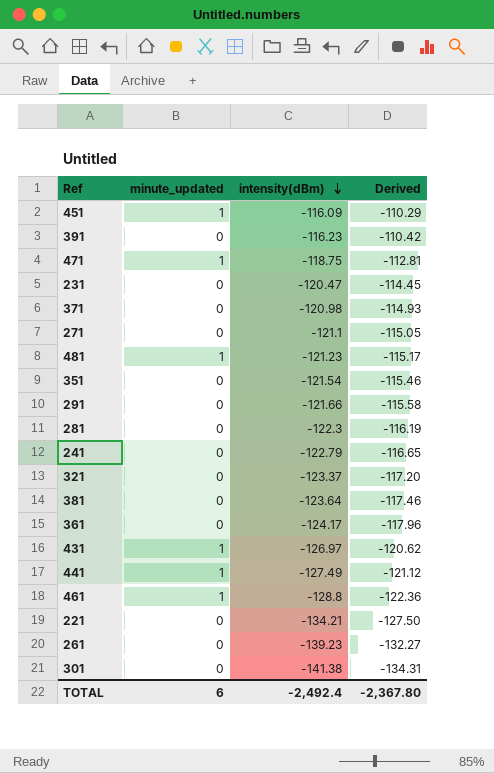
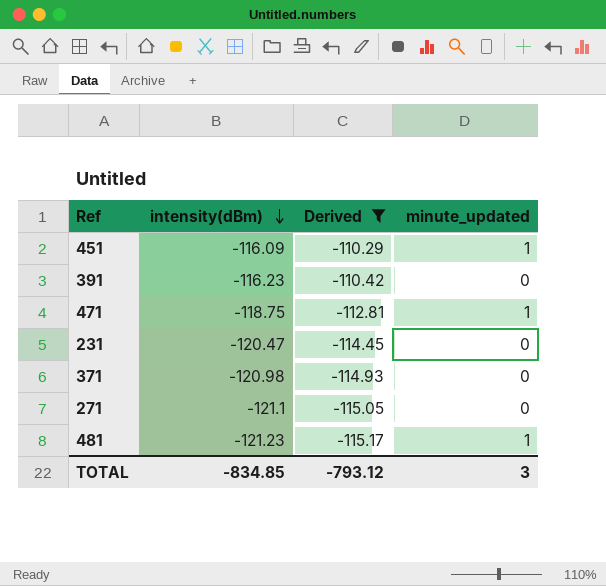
filter: none -> Derived >= -115.17
column minute_updated | position: 2 -> 4
TOTAL | intensity(dBm): -2,492.4 -> -834.85
TOTAL | Derived: -2,367.80 -> -793.12
TOTAL | minute_updated: 6 -> 3

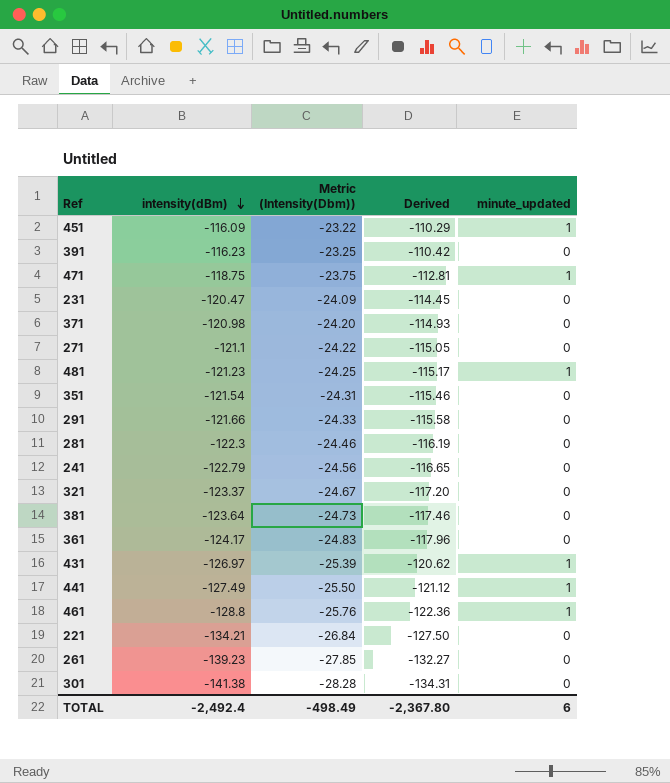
filter: Derived >= -115.17 -> none
column Metric (Intensity(Dbm)) | formula: none -> [intensity(dBm)] * 0.2
TOTAL | intensity(dBm): -834.85 -> -2,492.4
TOTAL | Derived: -793.12 -> -2,367.80
TOTAL | minute_updated: 3 -> 6

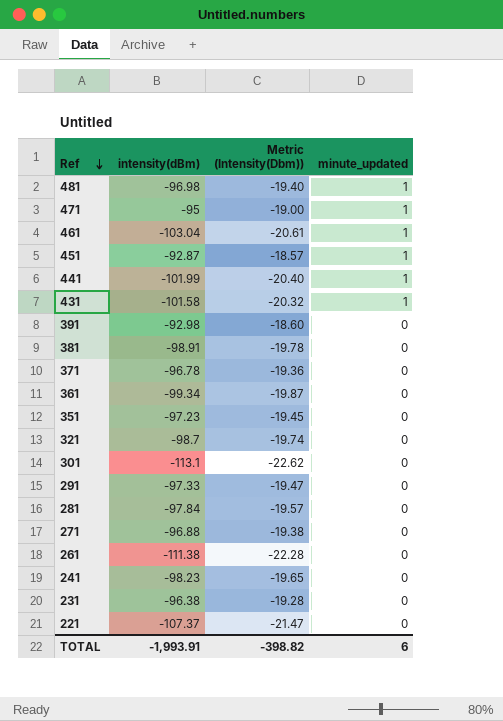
row order: intensity(dBm) descending -> Ref descending
column Derived | formula: [intensity(dBm)] * 0.95 -> none
481 | intensity(dBm): -121.23 -> -96.98
481 | Metric (Intensity(Dbm)): -24.25 -> -19.40
471 | intensity(dBm): -118.75 -> -95
471 | Metric (Intensity(Dbm)): -23.75 -> -19.00
461 | intensity(dBm): -128.8 -> -103.04
461 | Metric (Intensity(Dbm)): -25.76 -> -20.61
451 | intensity(dBm): -116.09 -> -92.87
451 | Metric (Intensity(Dbm)): -23.22 -> -18.57
441 | intensity(dBm): -127.49 -> -101.99
441 | Metric (Intensity(Dbm)): -25.50 -> -20.40
431 | intensity(dBm): -126.97 -> -101.58
431 | Metric (Intensity(Dbm)): -25.39 -> -20.32
391 | intensity(dBm): -116.23 -> -92.98
391 | Metric (Intensity(Dbm)): -23.25 -> -18.60
381 | intensity(dBm): -123.64 -> -98.91
381 | Metric (Intensity(Dbm)): -24.73 -> -19.78
371 | intensity(dBm): -120.98 -> -96.78
371 | Metric (Intensity(Dbm)): -24.20 -> -19.36
361 | intensity(dBm): -124.17 -> -99.34
361 | Metric (Intensity(Dbm)): -24.83 -> -19.87
351 | intensity(dBm): -121.54 -> -97.23
351 | Metric (Intensity(Dbm)): -24.31 -> -19.45
321 | intensity(dBm): -123.37 -> -98.7
321 | Metric (Intensity(Dbm)): -24.67 -> -19.74
301 | intensity(dBm): -141.38 -> -113.1
301 | Metric (Intensity(Dbm)): -28.28 -> -22.62
291 | intensity(dBm): -121.66 -> -97.33
291 | Metric (Intensity(Dbm)): -24.33 -> -19.47
281 | intensity(dBm): -122.3 -> -97.84
281 | Metric (Intensity(Dbm)): -24.46 -> -19.57
271 | intensity(dBm): -121.1 -> -96.88
271 | Metric (Intensity(Dbm)): -24.22 -> -19.38
261 | intensity(dBm): -139.23 -> -111.38
261 | Metric (Intensity(Dbm)): -27.85 -> -22.28
241 | intensity(dBm): -122.79 -> -98.23
241 | Metric (Intensity(Dbm)): -24.56 -> -19.65
231 | intensity(dBm): -120.47 -> -96.38
231 | Metric (Intensity(Dbm)): -24.09 -> -19.28
221 | intensity(dBm): -134.21 -> -107.37
221 | Metric (Intensity(Dbm)): -26.84 -> -21.47
TOTAL | intensity(dBm): -2,492.4 -> -1,993.91
TOTAL | Metric (Intensity(Dbm)): -498.49 -> -398.82

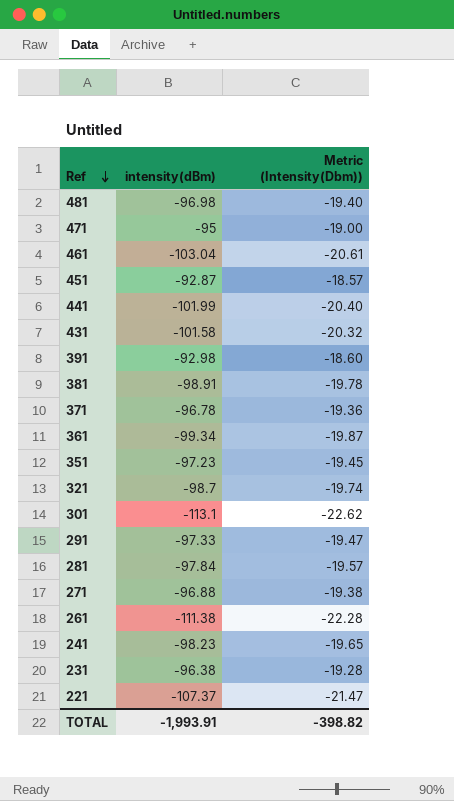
column minute_updated | position: 4 -> none

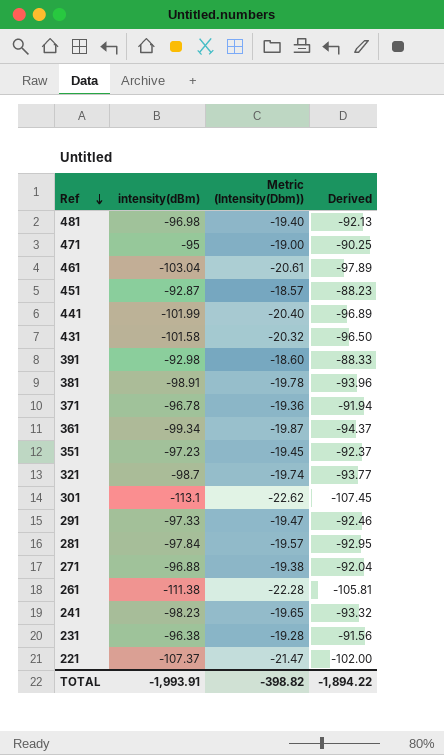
column Derived | formula: none -> [intensity(dBm)] * 0.95

